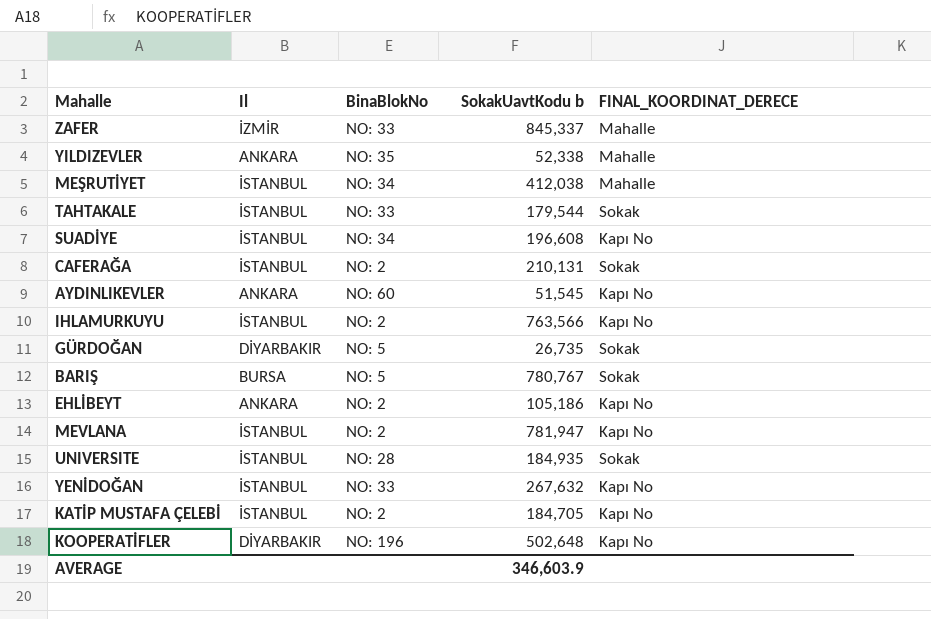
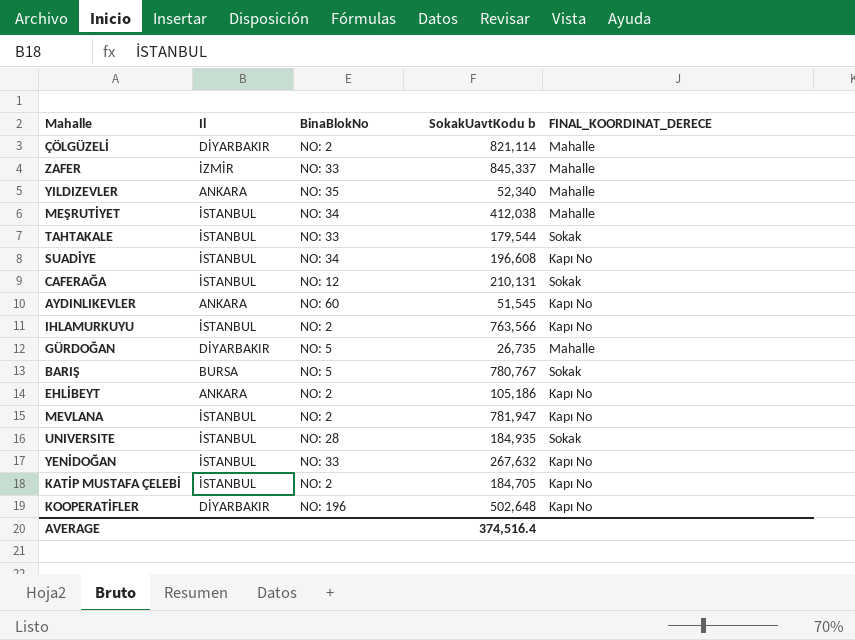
row ÇÖLGÜZELİ: none -> DİYARBAKIR | NO: 2 | 821,114 | Mahalle
YILDIZEVLER | SokakUavtKodu b: 52,338 -> 52,340
CAFERAĞA | BinaBlokNo: NO: 2 -> NO: 12
GÜRDOĞAN | FINAL_KOORDINAT_DERECE: Sokak -> Mahalle
AVERAGE | SokakUavtKodu b: 346,603.9 -> 374,516.4

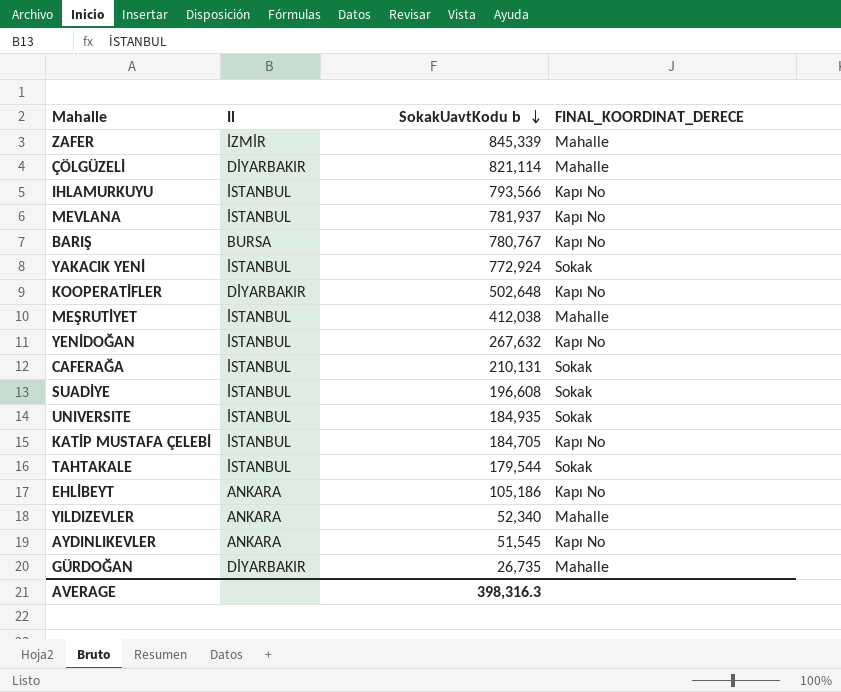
row order: none -> SokakUavtKodu b descending
column BinaBlokNo | position: 3 -> none
ZAFER | SokakUavtKodu b: 845,337 -> 845,339
IHLAMURKUYU | SokakUavtKodu b: 763,566 -> 793,566
MEVLANA | SokakUavtKodu b: 781,947 -> 781,937
BARIŞ | FINAL_KOORDINAT_DERECE: Sokak -> Kapı No
row YAKACIK YENİ: none -> İSTANBUL | 772,924 | Sokak
SUADİYE | FINAL_KOORDINAT_DERECE: Kapı No -> Sokak
AVERAGE | SokakUavtKodu b: 374,516.4 -> 398,316.3

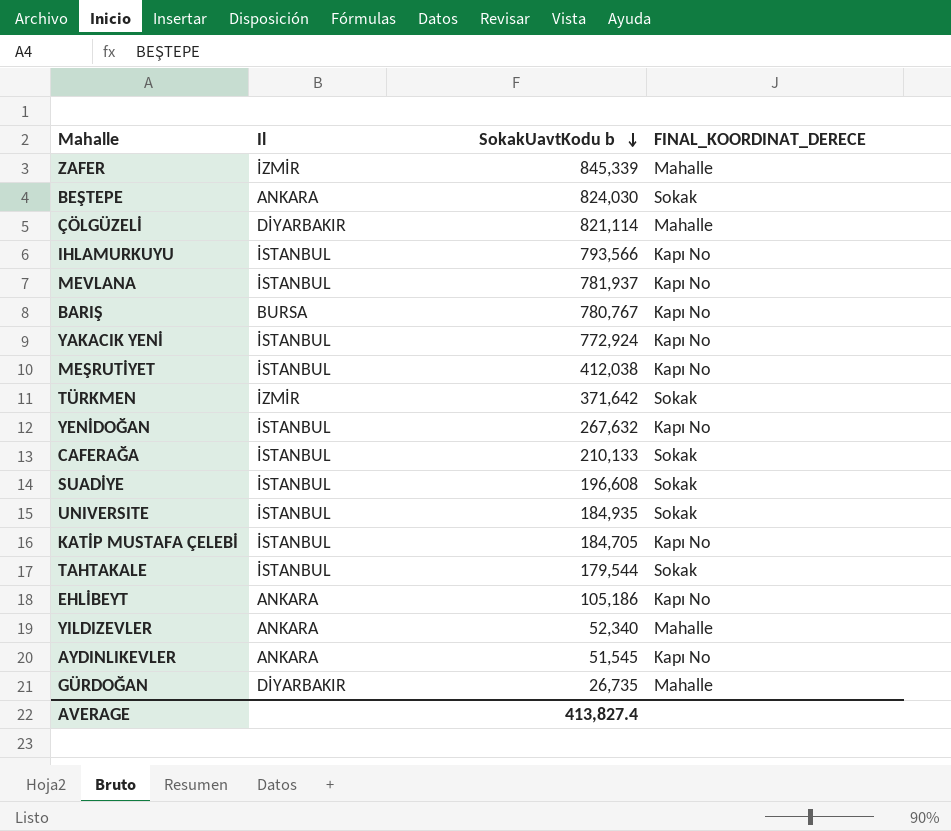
row KOOPERATİFLER: DİYARBAKIR | 502,648 | Kapı No -> none
row BEŞTEPE: none -> ANKARA | 824,030 | Sokak
YAKACIK YENİ | FINAL_KOORDINAT_DERECE: Sokak -> Kapı No
MEŞRUTİYET | FINAL_KOORDINAT_DERECE: Mahalle -> Kapı No
row TÜRKMEN: none -> İZMİR | 371,642 | Sokak
CAFERAĞA | SokakUavtKodu b: 210,131 -> 210,133
AVERAGE | SokakUavtKodu b: 398,316.3 -> 413,827.4

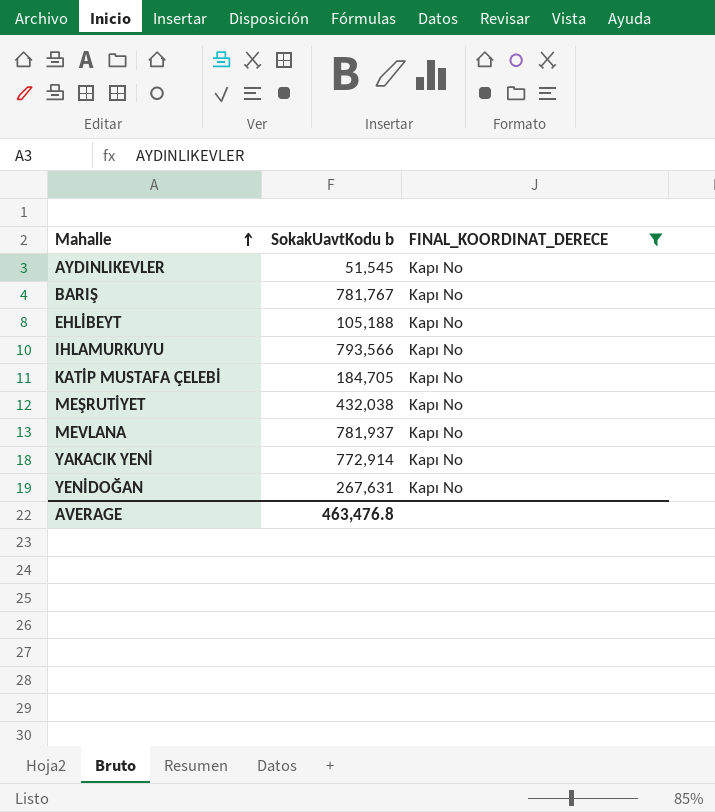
filter: none -> FINAL_KOORDINAT_DERECE = Kapı No
row order: SokakUavtKodu b descending -> Mahalle ascending
column Il | position: 2 -> none
BARIŞ | SokakUavtKodu b: 780,767 -> 781,767
EHLİBEYT | SokakUavtKodu b: 105,186 -> 105,188
MEŞRUTİYET | SokakUavtKodu b: 412,038 -> 432,038
YAKACIK YENİ | SokakUavtKodu b: 772,924 -> 772,914
YENİDOĞAN | SokakUavtKodu b: 267,632 -> 267,631
AVERAGE | SokakUavtKodu b: 413,827.4 -> 463,476.8

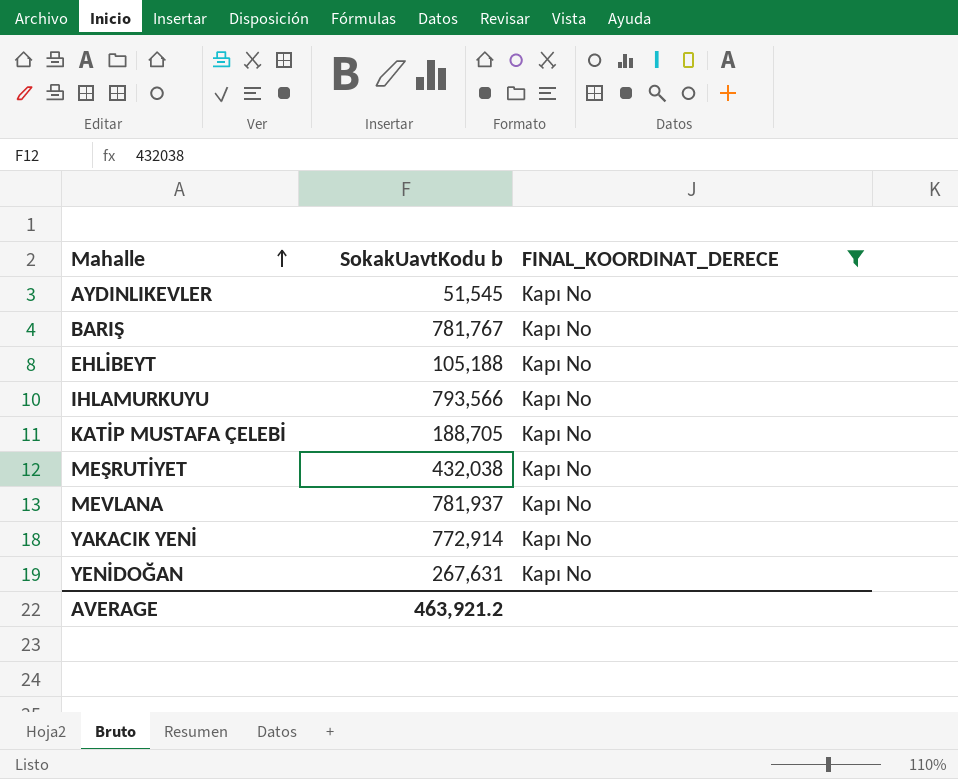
KATİP MUSTAFA ÇELEBİ | SokakUavtKodu b: 184,705 -> 188,705
AVERAGE | SokakUavtKodu b: 463,476.8 -> 463,921.2

